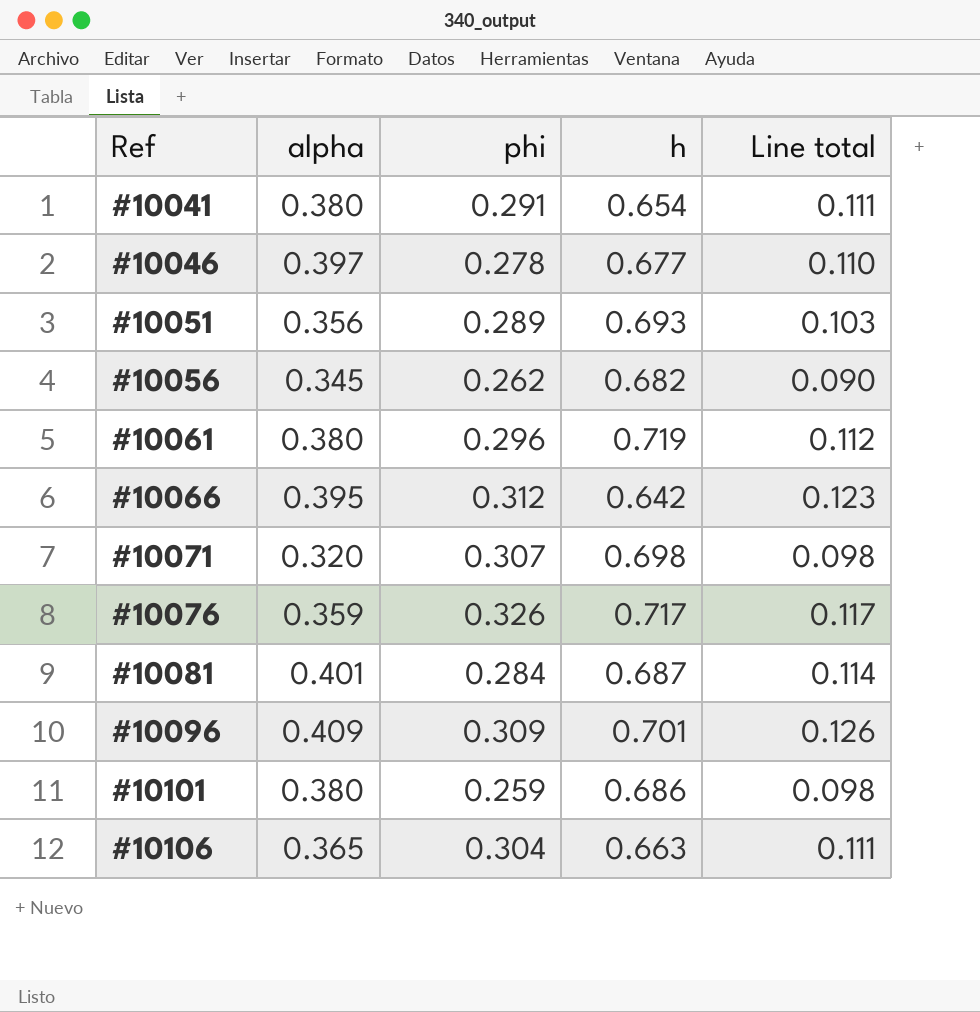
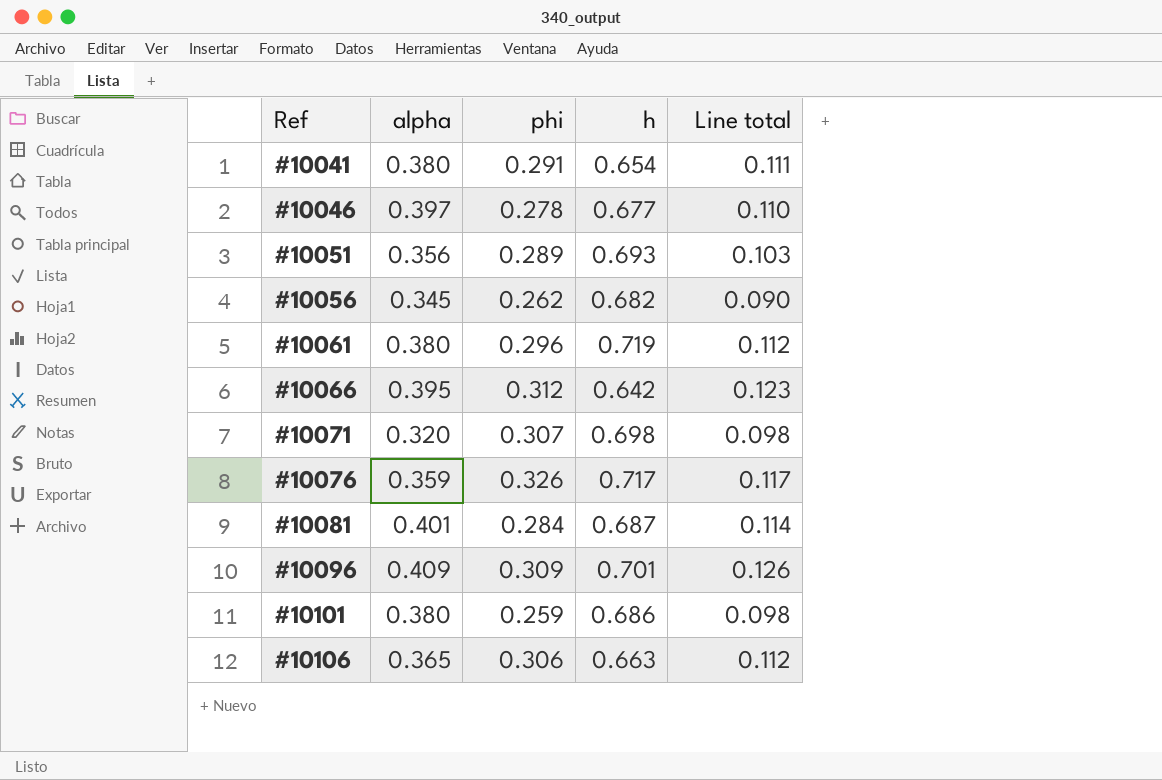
#10106 | phi: 0.304 -> 0.306
#10106 | Line total: 0.111 -> 0.112

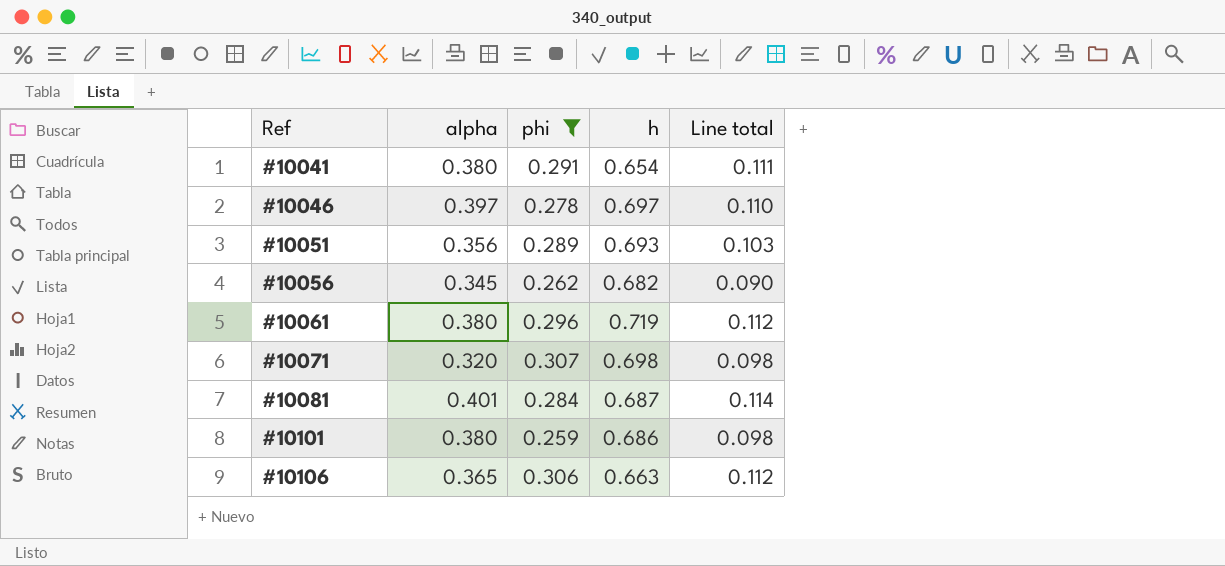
filter: none -> phi <= 0.307
#10046 | h: 0.677 -> 0.697

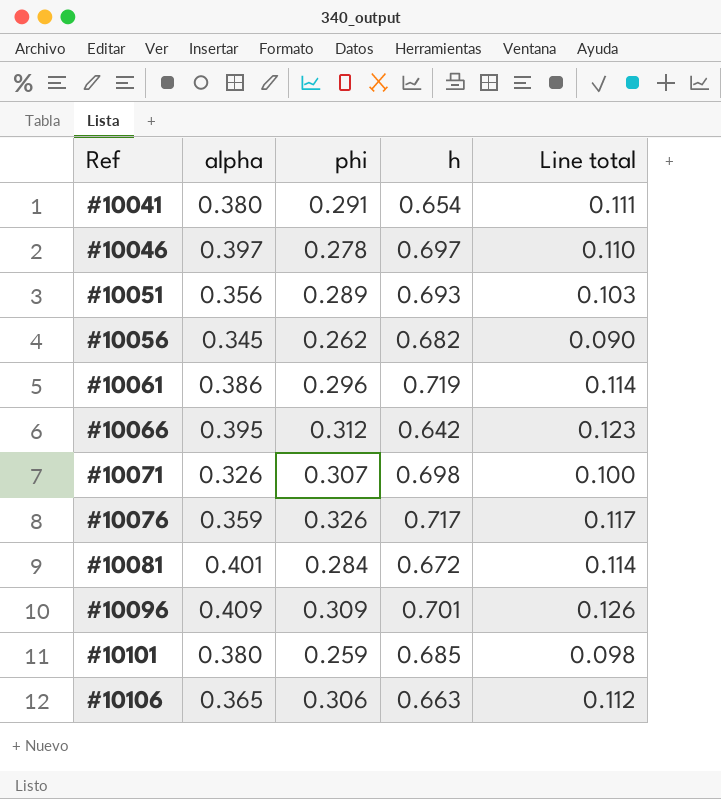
filter: phi <= 0.307 -> none
#10061 | alpha: 0.380 -> 0.386
#10061 | Line total: 0.112 -> 0.114
#10071 | alpha: 0.320 -> 0.326
#10071 | Line total: 0.098 -> 0.100
#10081 | h: 0.687 -> 0.672
#10101 | h: 0.686 -> 0.685

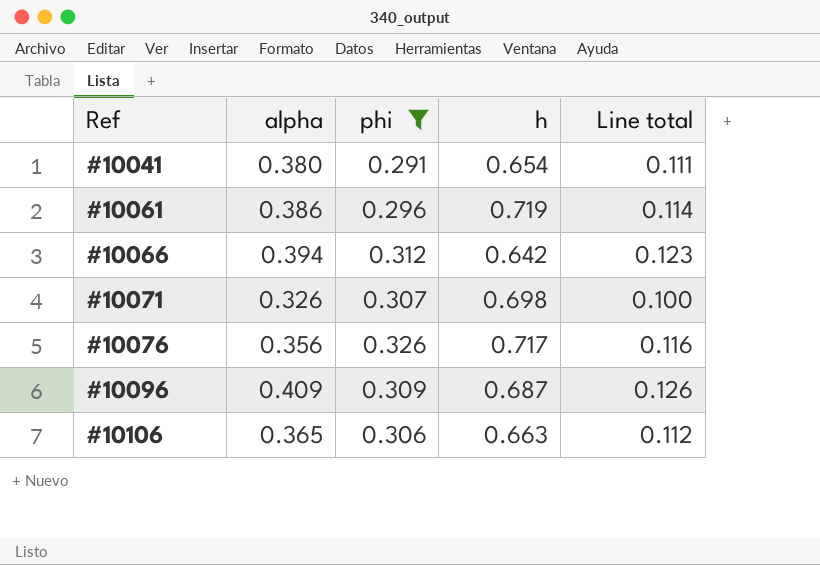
filter: none -> phi >= 0.291
#10066 | alpha: 0.395 -> 0.394
#10076 | alpha: 0.359 -> 0.356
#10076 | Line total: 0.117 -> 0.116
#10096 | h: 0.701 -> 0.687

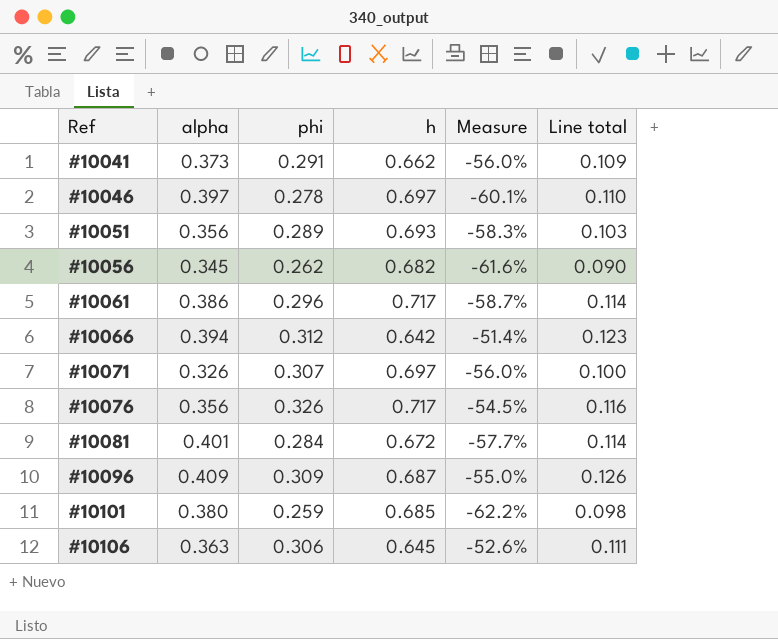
filter: phi >= 0.291 -> none
column Measure | formula: none -> ([phi] - [h]) / [h]
#10041 | alpha: 0.380 -> 0.373
#10041 | h: 0.654 -> 0.662
#10041 | Line total: 0.111 -> 0.109
#10061 | h: 0.719 -> 0.717
#10071 | h: 0.698 -> 0.697
#10106 | alpha: 0.365 -> 0.363
#10106 | h: 0.663 -> 0.645
#10106 | Line total: 0.112 -> 0.111

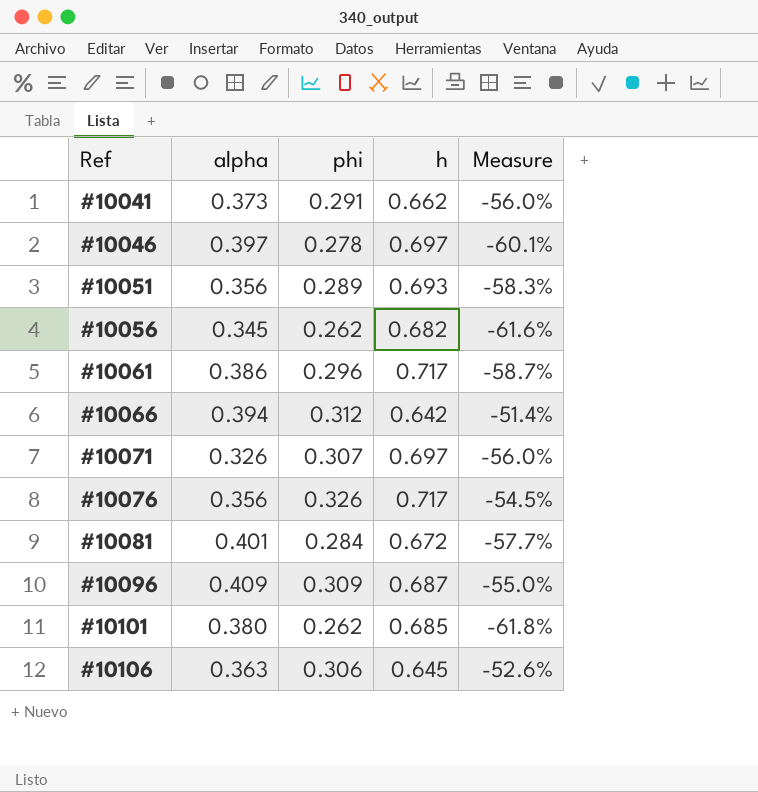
column Line total | formula: [alpha] * [phi] -> none
#10101 | phi: 0.259 -> 0.262
#10101 | Measure: -62.2% -> -61.8%

